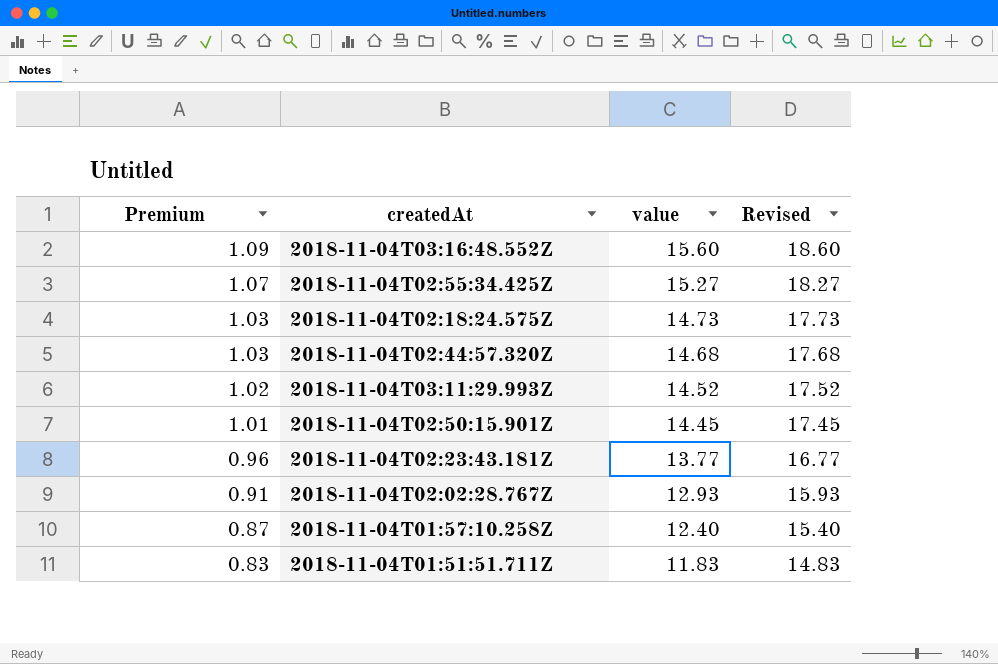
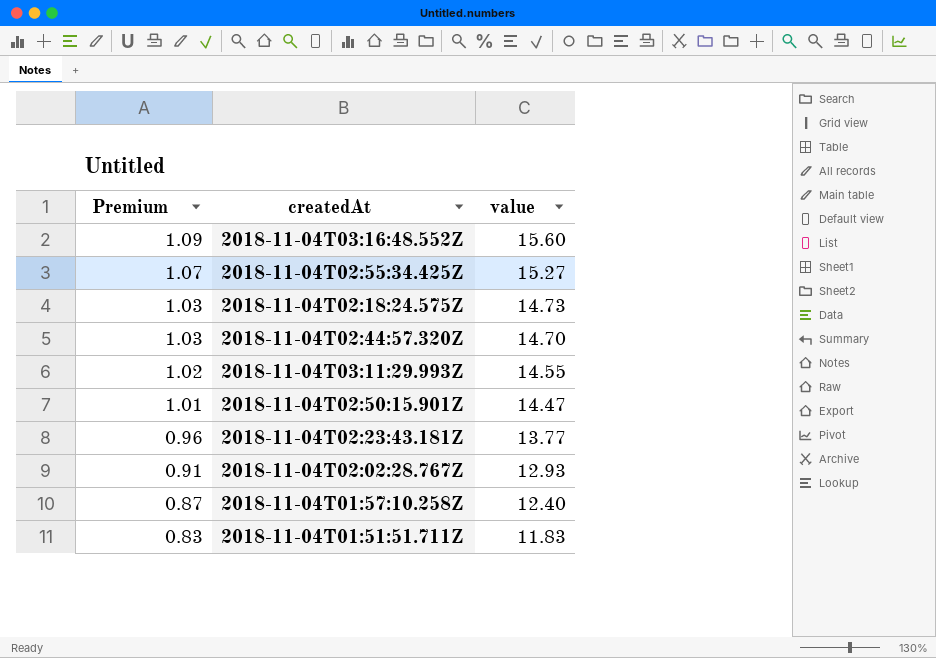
column Revised | formula: [value] + 3 -> none
2018-11-04T02:44:57.320Z | value: 14.68 -> 14.70
2018-11-04T03:11:29.993Z | value: 14.52 -> 14.55
2018-11-04T02:50:15.901Z | value: 14.45 -> 14.47

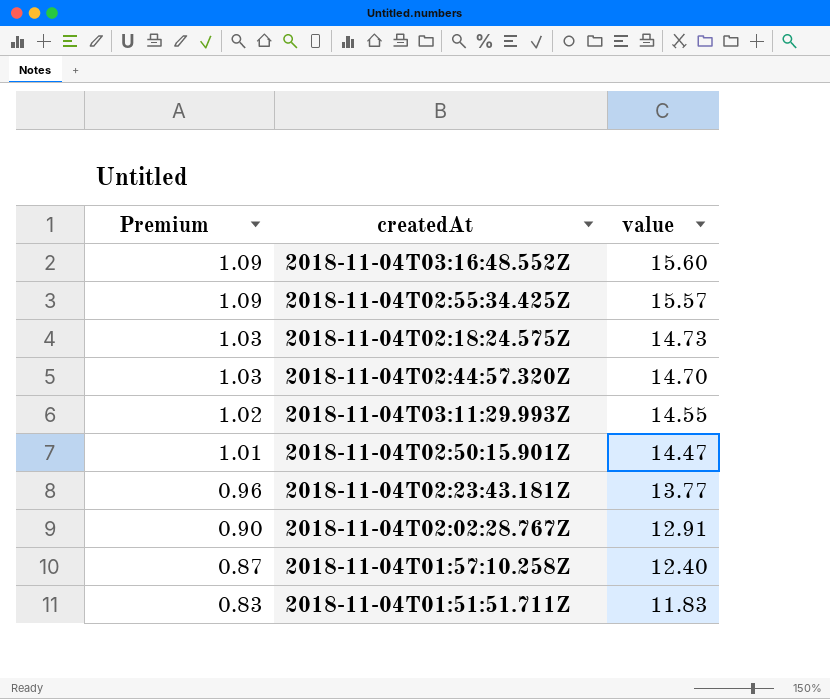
2018-11-04T02:55:34.425Z | Premium: 1.07 -> 1.09
2018-11-04T02:55:34.425Z | value: 15.27 -> 15.57
2018-11-04T02:02:28.767Z | Premium: 0.91 -> 0.90
2018-11-04T02:02:28.767Z | value: 12.93 -> 12.91

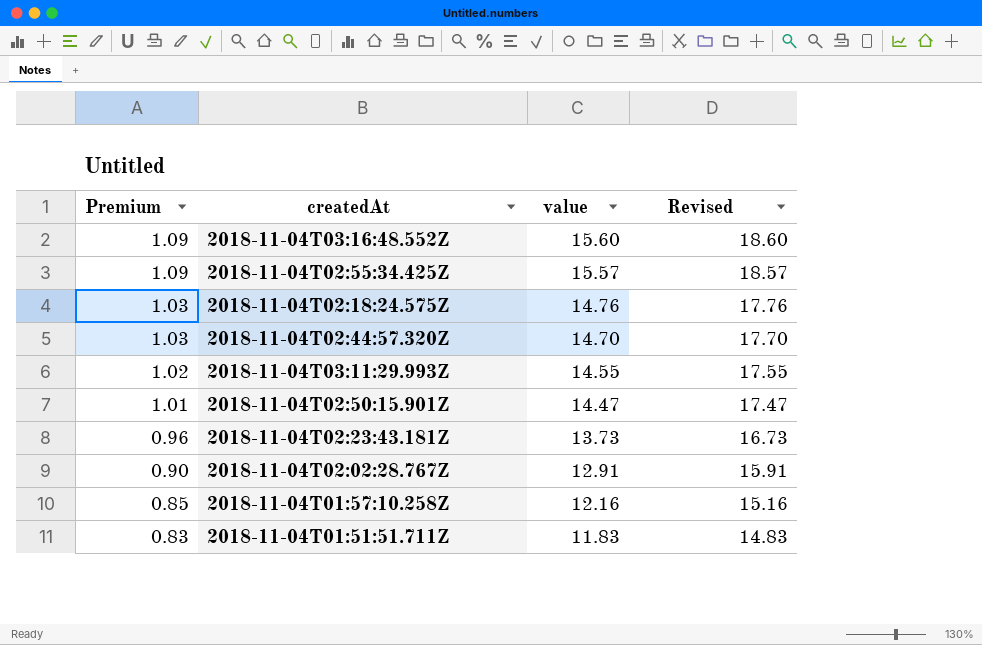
column Revised | formula: none -> [value] + 3
2018-11-04T02:18:24.575Z | value: 14.73 -> 14.76
2018-11-04T02:23:43.181Z | value: 13.77 -> 13.73
2018-11-04T01:57:10.258Z | Premium: 0.87 -> 0.85
2018-11-04T01:57:10.258Z | value: 12.40 -> 12.16

